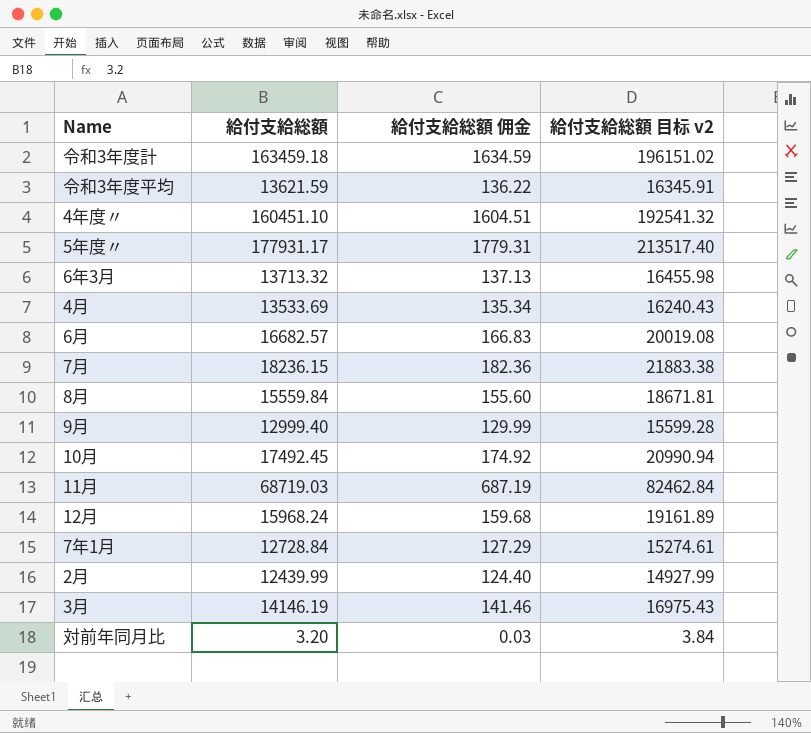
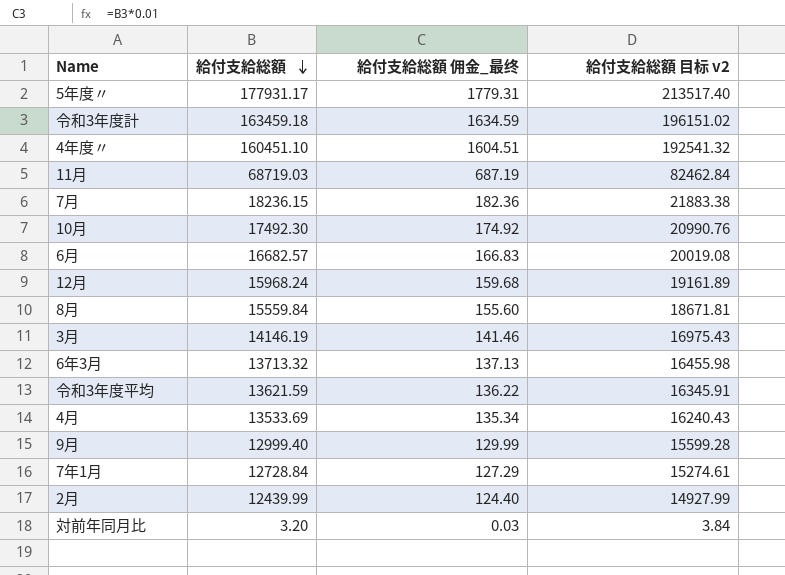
row order: none -> 給付支給総額 descending
column name: 給付支給総額 佣金 -> 給付支給総額 佣金_最终
10月 | 給付支給総額: 17492.45 -> 17492.30
10月 | 給付支給総額 目标 v2: 20990.94 -> 20990.76

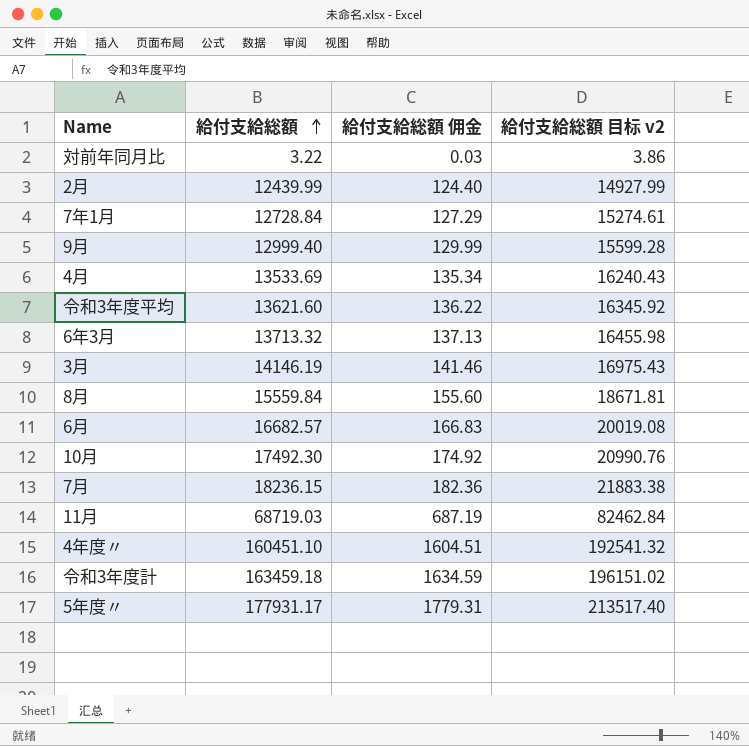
row order: 給付支給総額 descending -> 給付支給総額 ascending
column name: 給付支給総額 佣金_最终 -> 給付支給総額 佣金
row 12月: 15968.24 | 159.68 | 19161.89 -> none
対前年同月比 | 給付支給総額: 3.20 -> 3.22
対前年同月比 | 給付支給総額 目标 v2: 3.84 -> 3.86
令和3年度平均 | 給付支給総額: 13621.59 -> 13621.60
令和3年度平均 | 給付支給総額 目标 v2: 16345.91 -> 16345.92

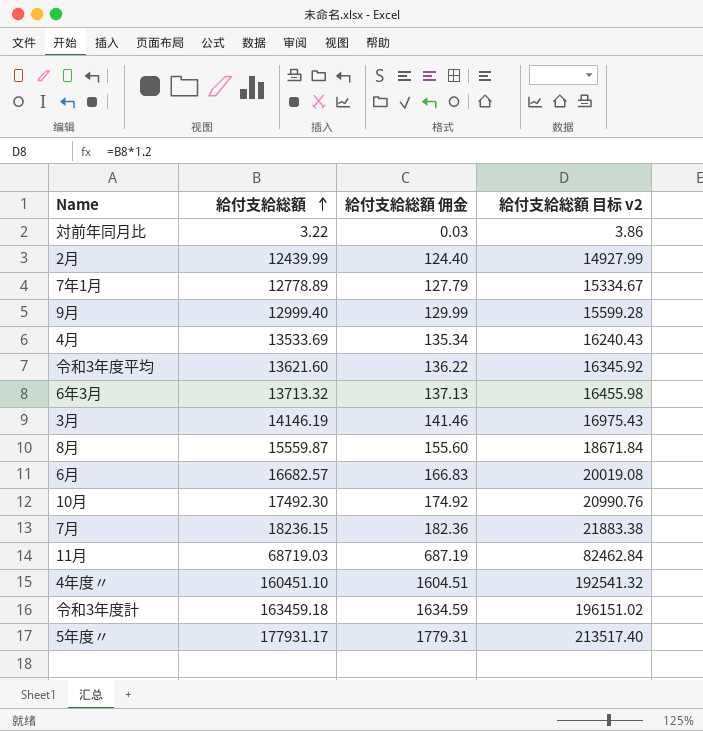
7年1月 | 給付支給総額: 12728.84 -> 12778.89
7年1月 | 給付支給総額 佣金: 127.29 -> 127.79
7年1月 | 給付支給総額 目标 v2: 15274.61 -> 15334.67
8月 | 給付支給総額: 15559.84 -> 15559.87
8月 | 給付支給総額 目标 v2: 18671.81 -> 18671.84

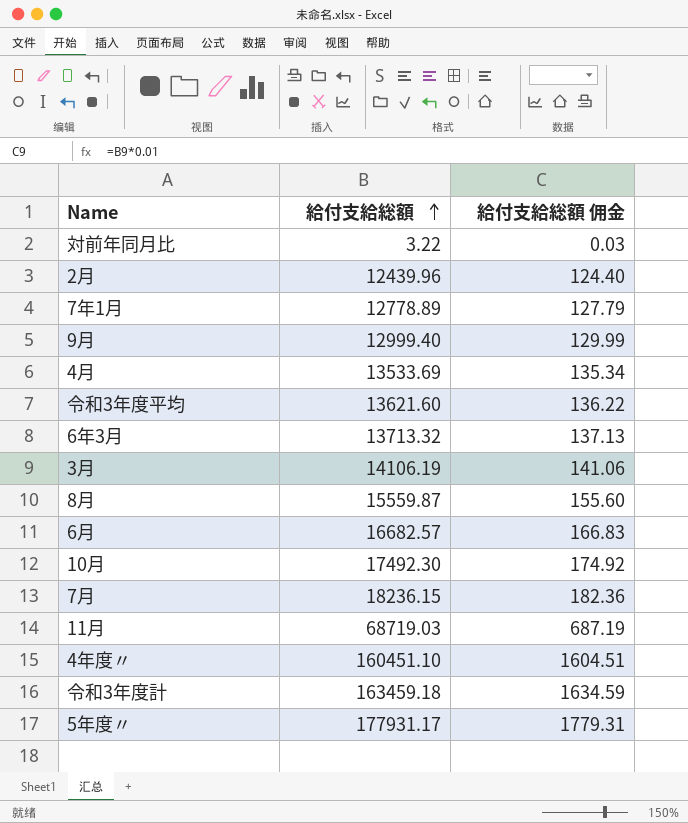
column 給付支給総額 目标 v2 | formula: [給付支給総額] * 1.2 -> none
2月 | 給付支給総額: 12439.99 -> 12439.96
3月 | 給付支給総額: 14146.19 -> 14106.19
3月 | 給付支給総額 佣金: 141.46 -> 141.06

